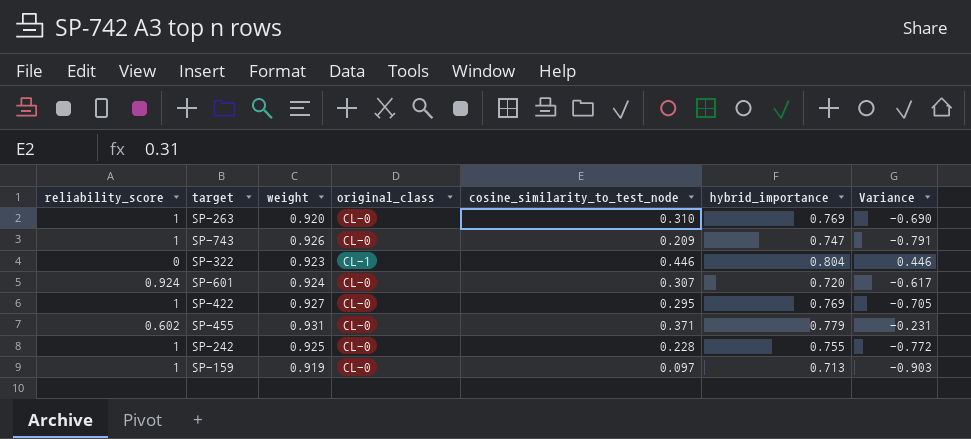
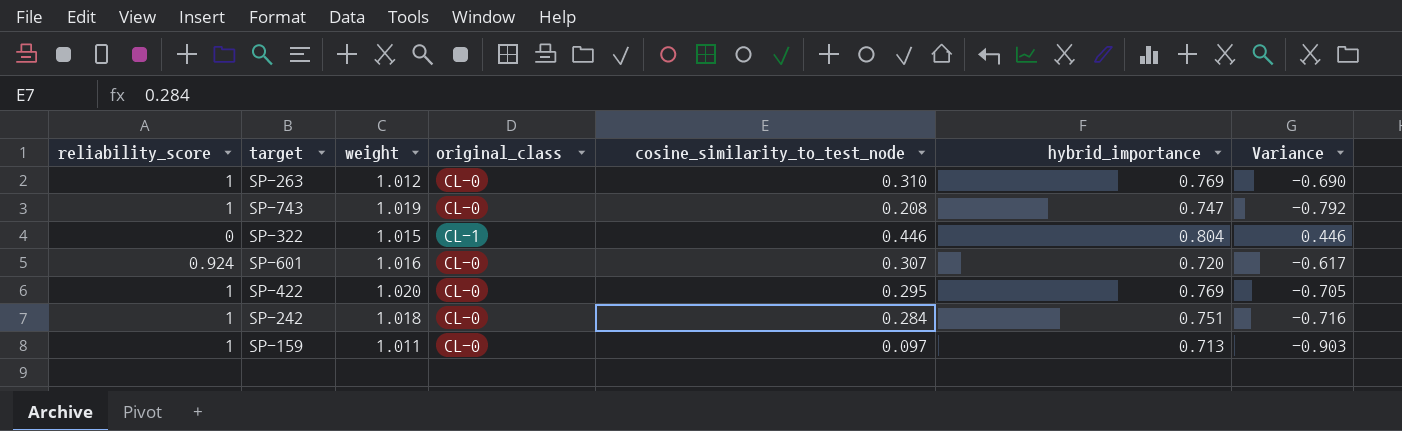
row SP-455: 0.602 | 0.931 | CL-0 | 0.371 | 0.779 | -0.231 -> none
SP-263 | weight: 0.920 -> 1.012
SP-743 | weight: 0.926 -> 1.019
SP-743 | cosine_similarity_to_test_node: 0.209 -> 0.208
SP-743 | Variance: -0.791 -> -0.792
SP-322 | weight: 0.923 -> 1.015
SP-601 | weight: 0.924 -> 1.016
SP-422 | weight: 0.927 -> 1.020
SP-242 | weight: 0.925 -> 1.018
SP-242 | cosine_similarity_to_test_node: 0.228 -> 0.284
SP-242 | hybrid_importance: 0.755 -> 0.751
SP-242 | Variance: -0.772 -> -0.716
SP-159 | weight: 0.919 -> 1.011

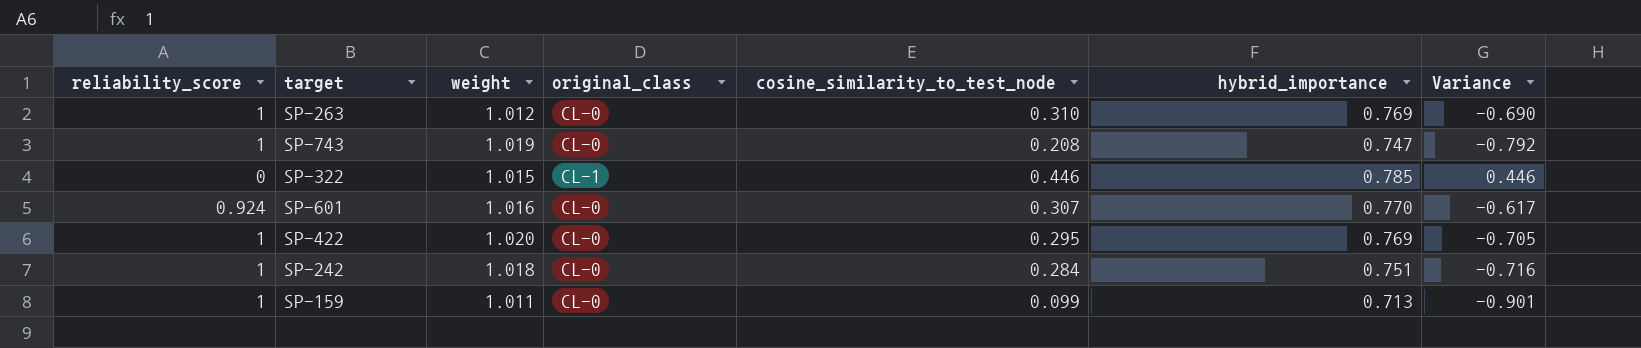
SP-322 | hybrid_importance: 0.804 -> 0.785
SP-601 | hybrid_importance: 0.720 -> 0.770
SP-159 | cosine_similarity_to_test_node: 0.097 -> 0.099
SP-159 | Variance: -0.903 -> -0.901

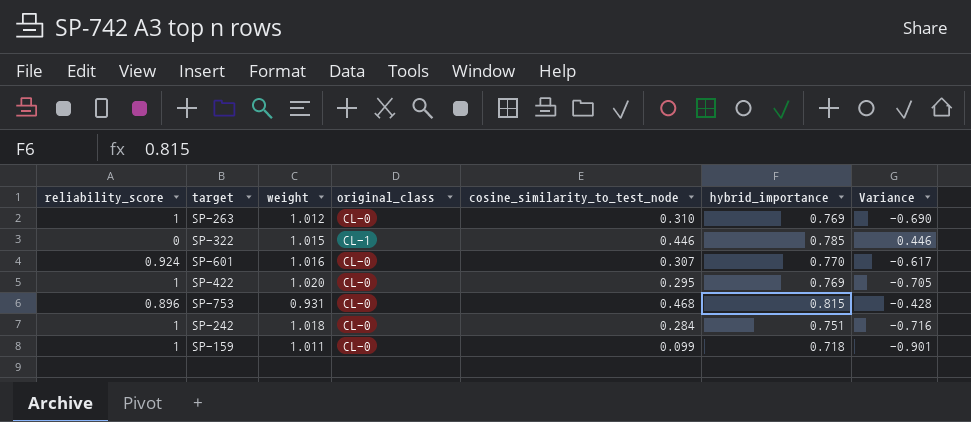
row SP-743: 1 | 1.019 | CL-0 | 0.208 | 0.747 | -0.792 -> none
row SP-753: none -> 0.896 | 0.931 | CL-0 | 0.468 | 0.815 | -0.428
SP-159 | hybrid_importance: 0.713 -> 0.718

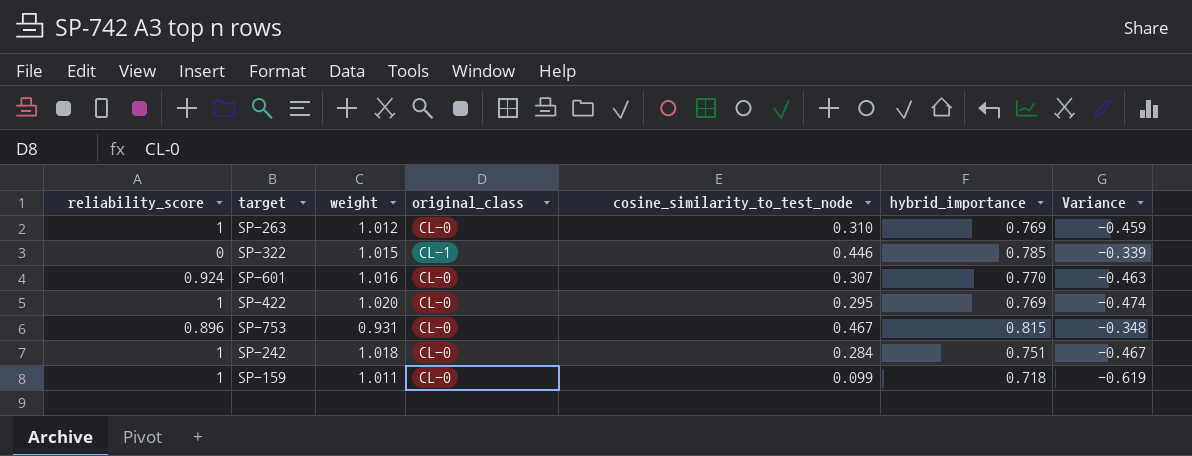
column Variance | formula: [cosine_similarity_to_test_node] - [reliability_score] -> [cosine_similarity_to_test_node] - [hybrid_importance]
SP-753 | cosine_similarity_to_test_node: 0.468 -> 0.467

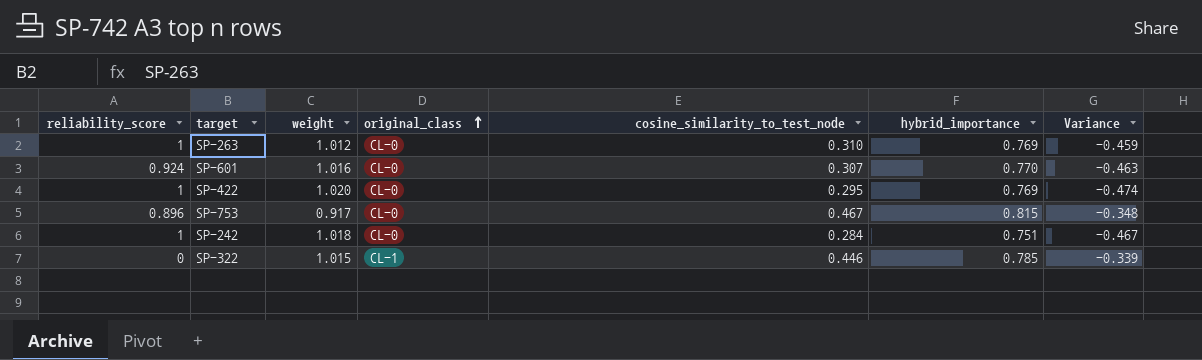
row order: none -> original_class ascending
row SP-159: 1 | 1.011 | CL-0 | 0.099 | 0.718 | -0.619 -> none
SP-753 | weight: 0.931 -> 0.917

